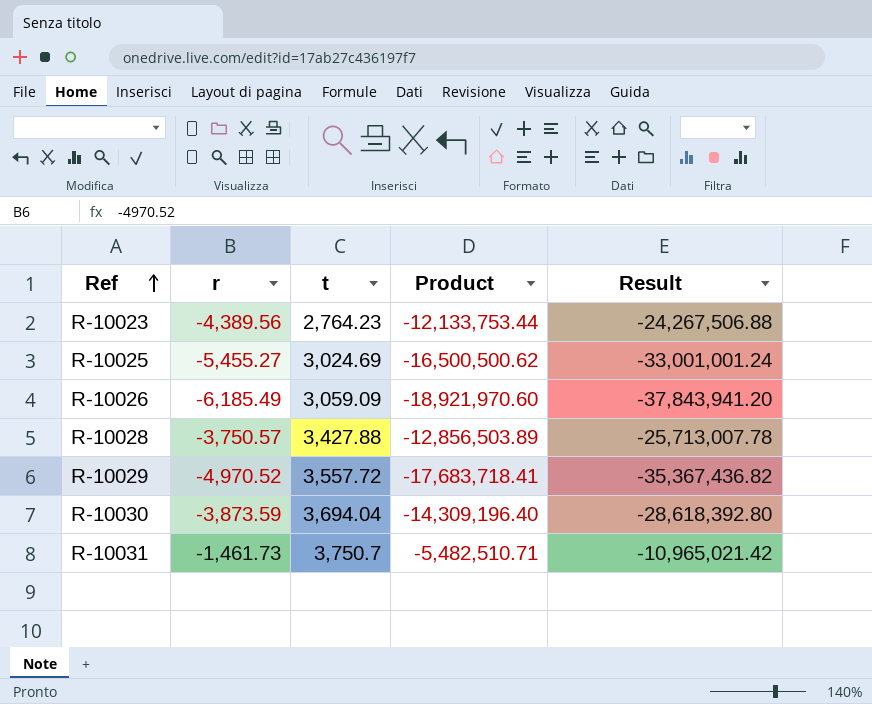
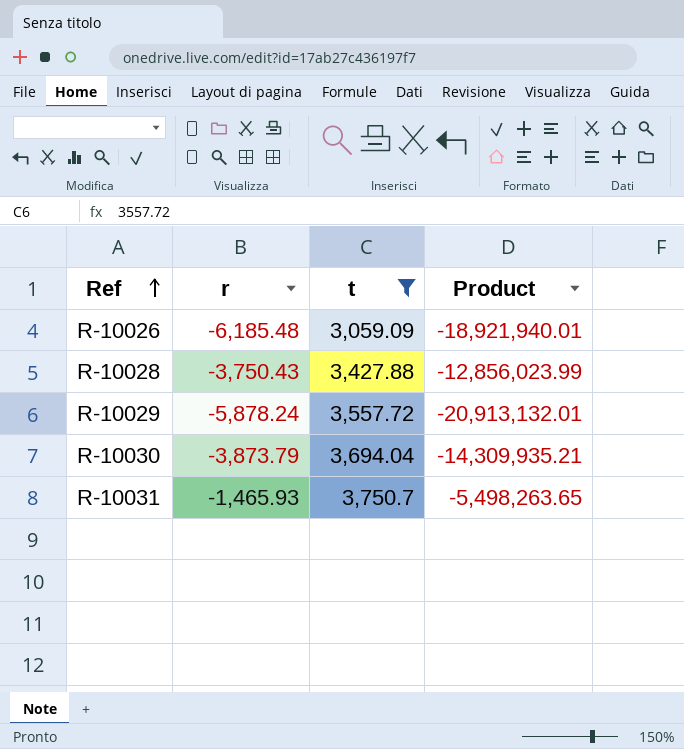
filter: none -> t >= 3,059.09
column Result | formula: [Product] * 2 -> none
R-10026 | r: -6,185.49 -> -6,185.48
R-10026 | Product: -18,921,970.60 -> -18,921,940.01
R-10028 | r: -3,750.57 -> -3,750.43
R-10028 | Product: -12,856,503.89 -> -12,856,023.99
R-10029 | r: -4,970.52 -> -5,878.24
R-10029 | Product: -17,683,718.41 -> -20,913,132.01
R-10030 | r: -3,873.59 -> -3,873.79
R-10030 | Product: -14,309,196.40 -> -14,309,935.21
R-10031 | r: -1,461.73 -> -1,465.93
R-10031 | Product: -5,482,510.71 -> -5,498,263.65

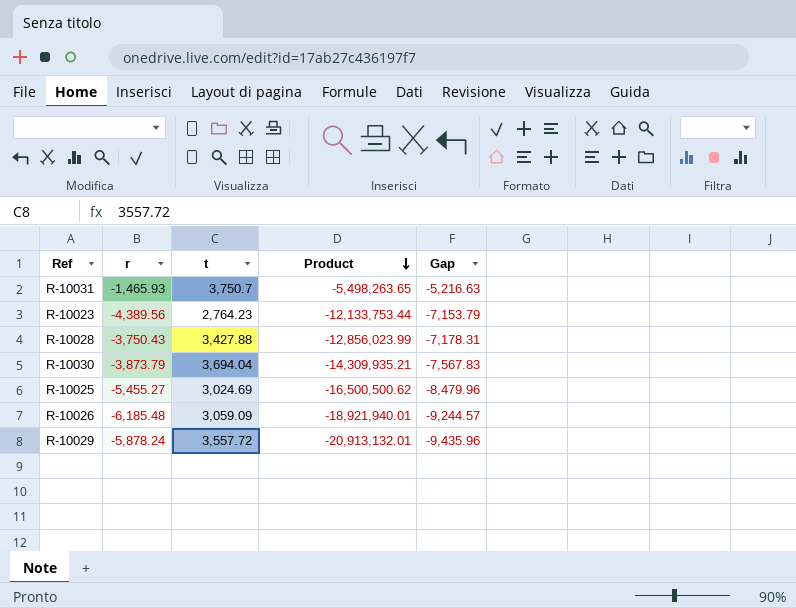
filter: t >= 3,059.09 -> none
row order: Ref ascending -> Product descending
column Gap | formula: none -> [r] - [t]

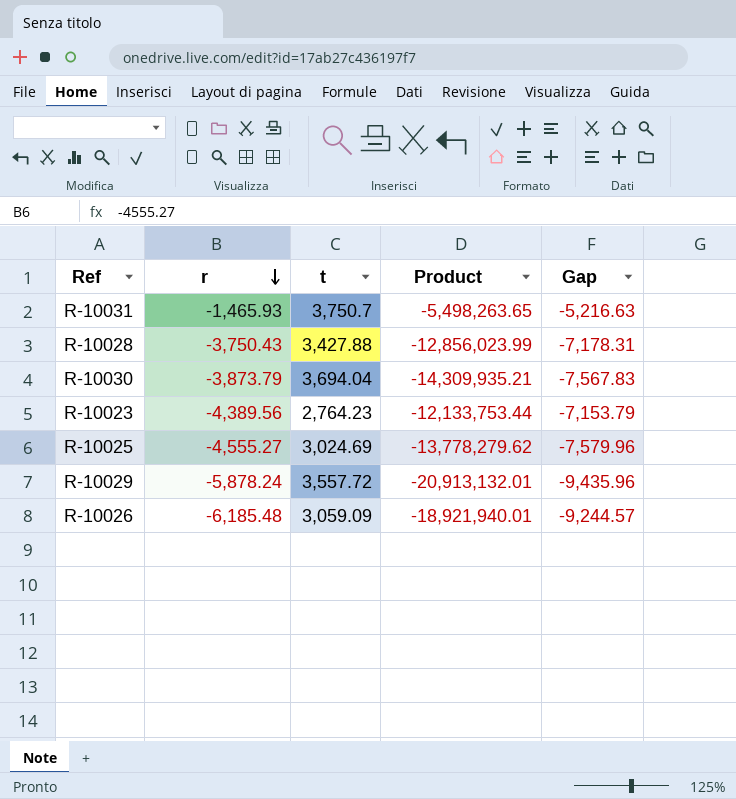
row order: Product descending -> r descending
R-10025 | r: -5,455.27 -> -4,555.27
R-10025 | Product: -16,500,500.62 -> -13,778,279.62
R-10025 | Gap: -8,479.96 -> -7,579.96

